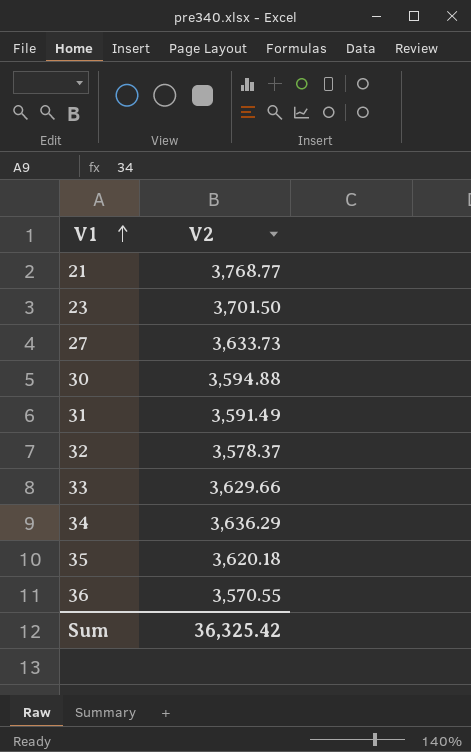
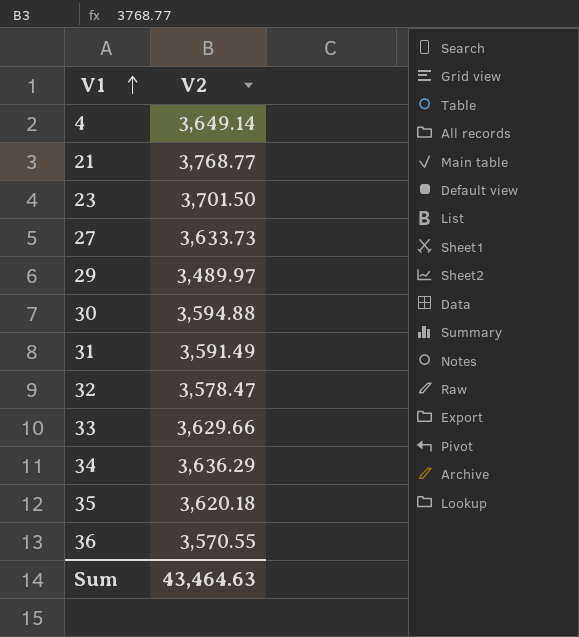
row 4: none -> 3,649.14
row 29: none -> 3,489.97
32 | V2: 3,578.37 -> 3,578.47
Sum | V2: 36,325.42 -> 43,464.63

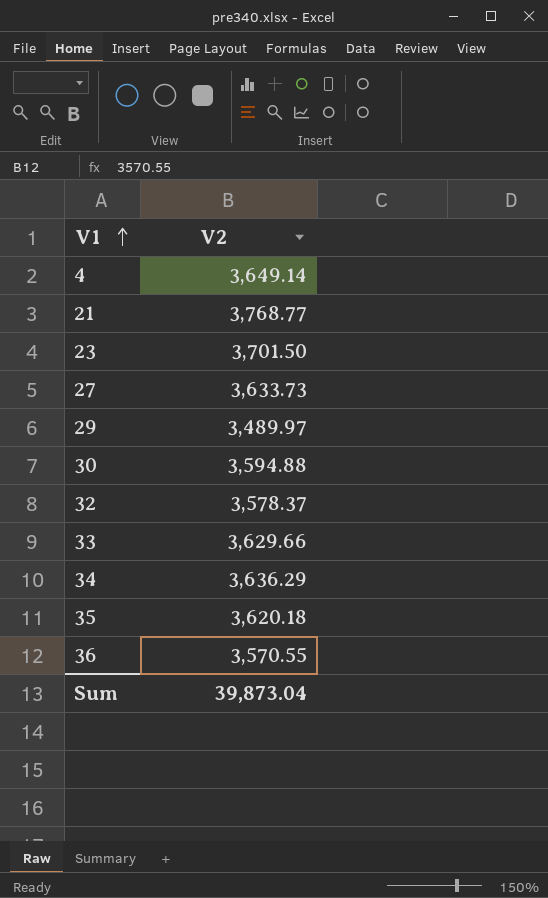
row 31: 3,591.49 -> none
32 | V2: 3,578.47 -> 3,578.37
Sum | V2: 43,464.63 -> 39,873.04

